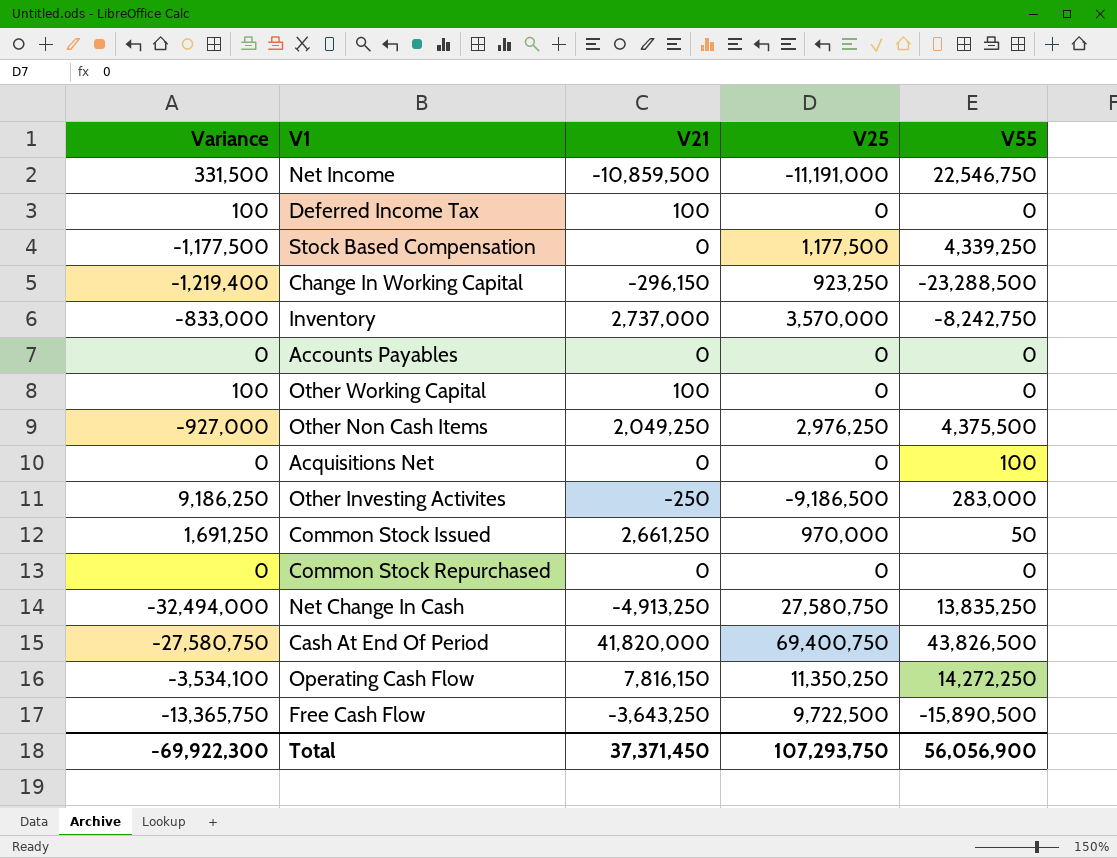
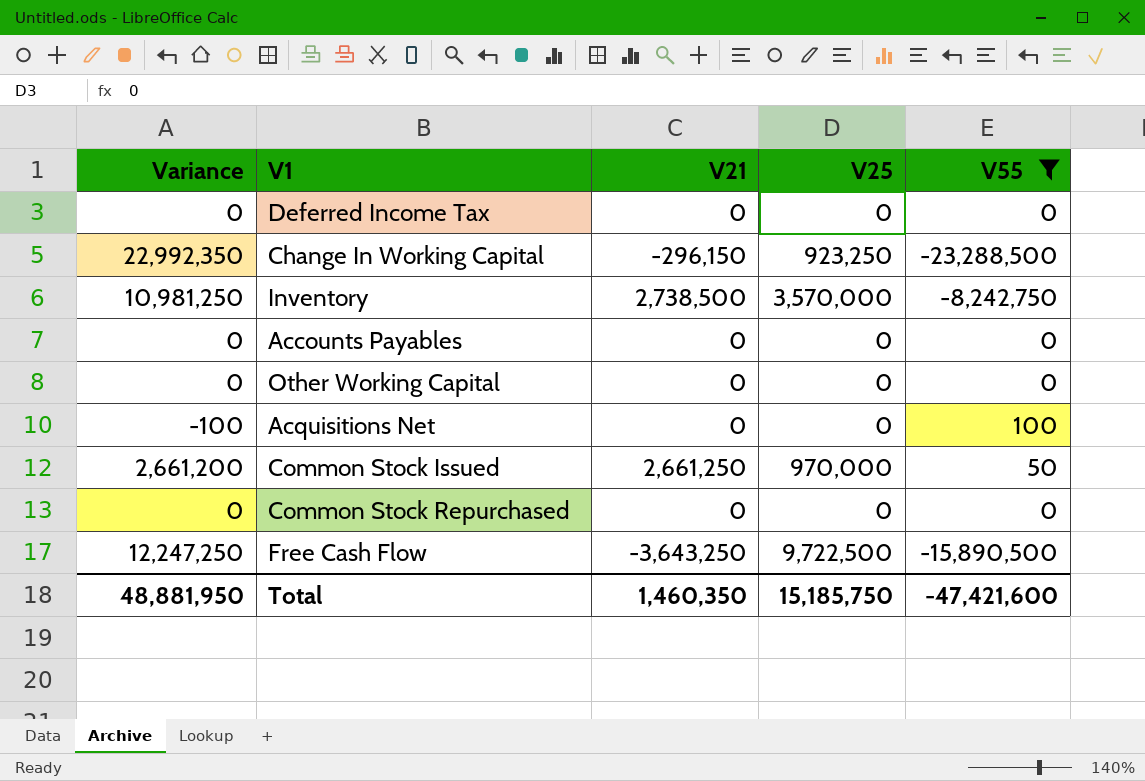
filter: none -> V55 <= 100
column Variance | formula: [V21] - [V25] -> [V21] - [V55]
Deferred Income Tax | V21: 100 -> 0
Inventory | V21: 2,737,000 -> 2,738,500
Other Working Capital | V21: 100 -> 0
Total | Variance: -69,922,300 -> 48,881,950
Total | V21: 37,371,450 -> 1,460,350
Total | V25: 107,293,750 -> 15,185,750
Total | V55: 56,056,900 -> -47,421,600

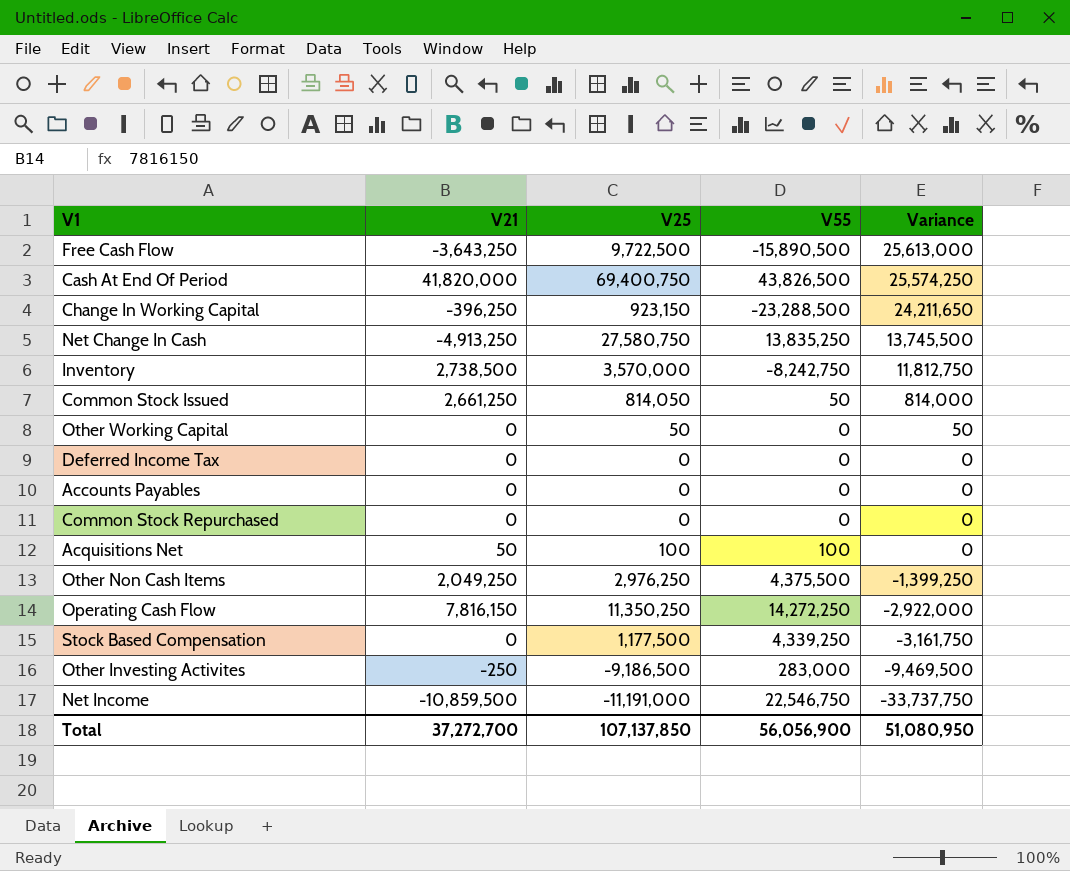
filter: V55 <= 100 -> none
row order: none -> Variance descending
column Variance | formula: [V21] - [V55] -> [V25] - [V55]
column Variance | position: 1 -> 5
Change In Working Capital | V21: -296,150 -> -396,250
Change In Working Capital | V25: 923,250 -> 923,150
Common Stock Issued | V25: 970,000 -> 814,050
Other Working Capital | V25: 0 -> 50
Acquisitions Net | V21: 0 -> 50
Acquisitions Net | V25: 0 -> 100
Total | V21: 1,460,350 -> 37,272,700
Total | V25: 15,185,750 -> 107,137,850
Total | V55: -47,421,600 -> 56,056,900
Total | Variance: 48,881,950 -> 51,080,950

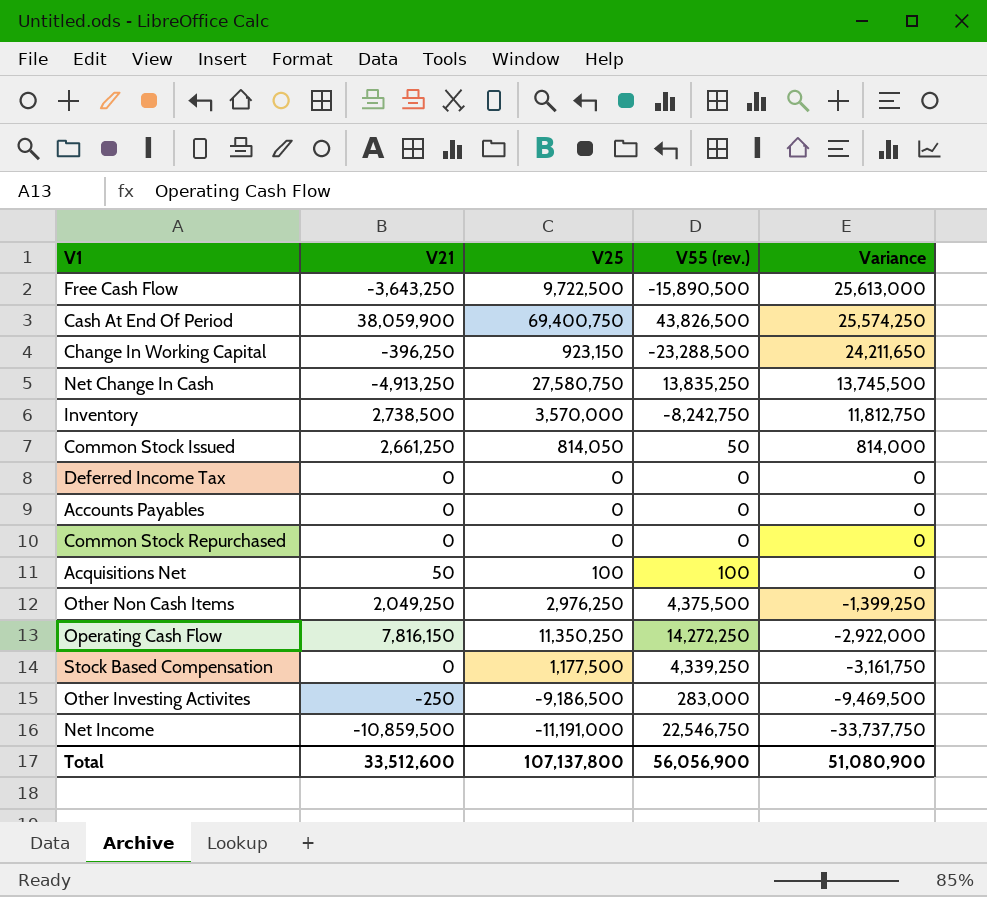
column name: V55 -> V55 (rev.)
row Other Working Capital: 0 | 50 | 0 | 50 -> none
Cash At End Of Period | V21: 41,820,000 -> 38,059,900
Total | V21: 37,272,700 -> 33,512,600
Total | V25: 107,137,850 -> 107,137,800
Total | Variance: 51,080,950 -> 51,080,900

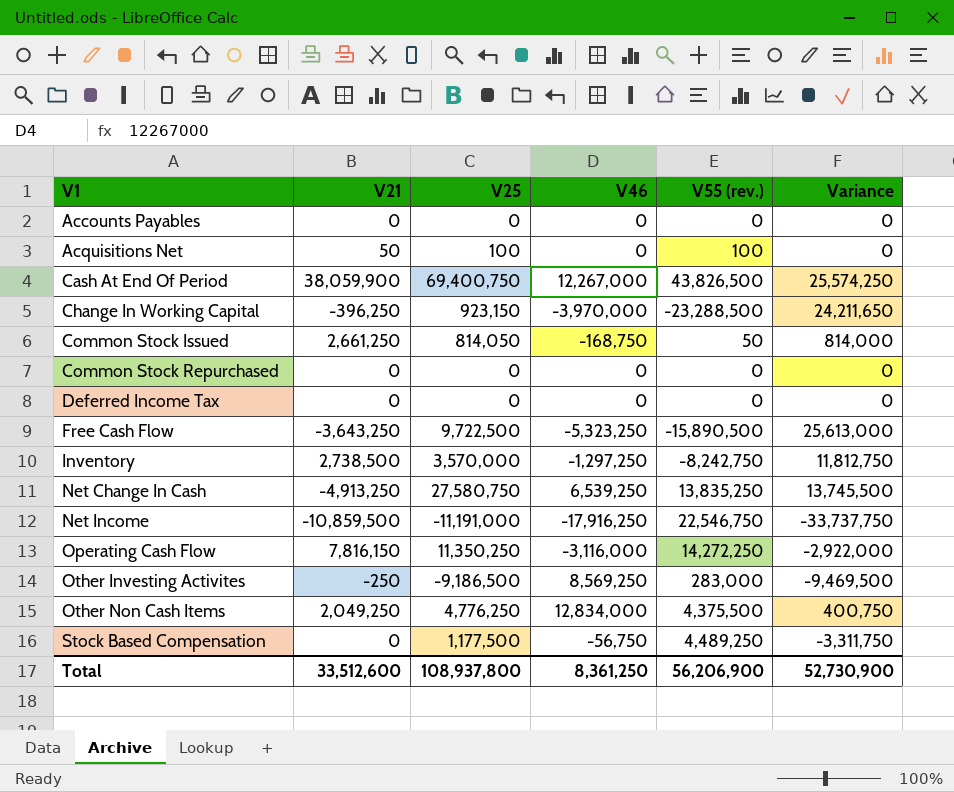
row order: Variance descending -> V1 ascending
column V46 | position: none -> 4
Other Non Cash Items | V25: 2,976,250 -> 4,776,250
Other Non Cash Items | Variance: -1,399,250 -> 400,750
Stock Based Compensation | V55 (rev.): 4,339,250 -> 4,489,250
Stock Based Compensation | Variance: -3,161,750 -> -3,311,750
Total | V25: 107,137,800 -> 108,937,800
Total | V55 (rev.): 56,056,900 -> 56,206,900
Total | Variance: 51,080,900 -> 52,730,900

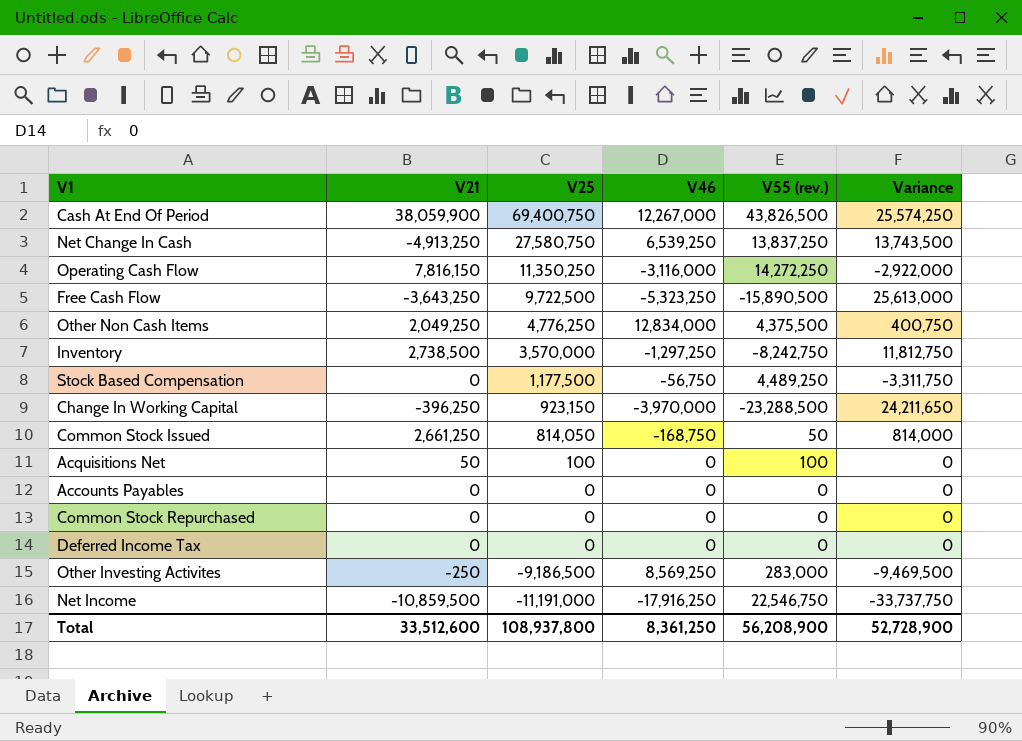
row order: V1 ascending -> V25 descending
Net Change In Cash | V55 (rev.): 13,835,250 -> 13,837,250
Net Change In Cash | Variance: 13,745,500 -> 13,743,500
Total | V55 (rev.): 56,206,900 -> 56,208,900
Total | Variance: 52,730,900 -> 52,728,900

